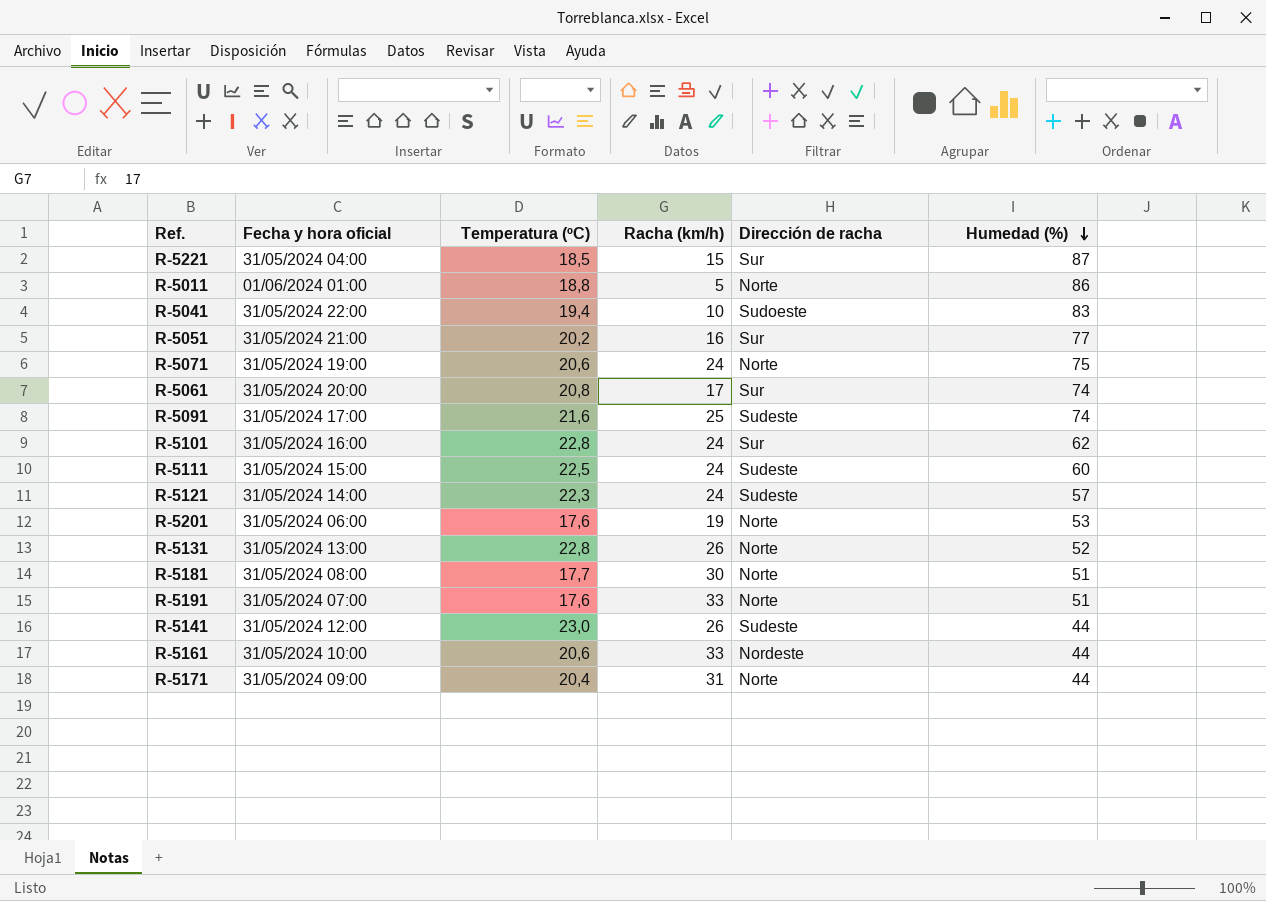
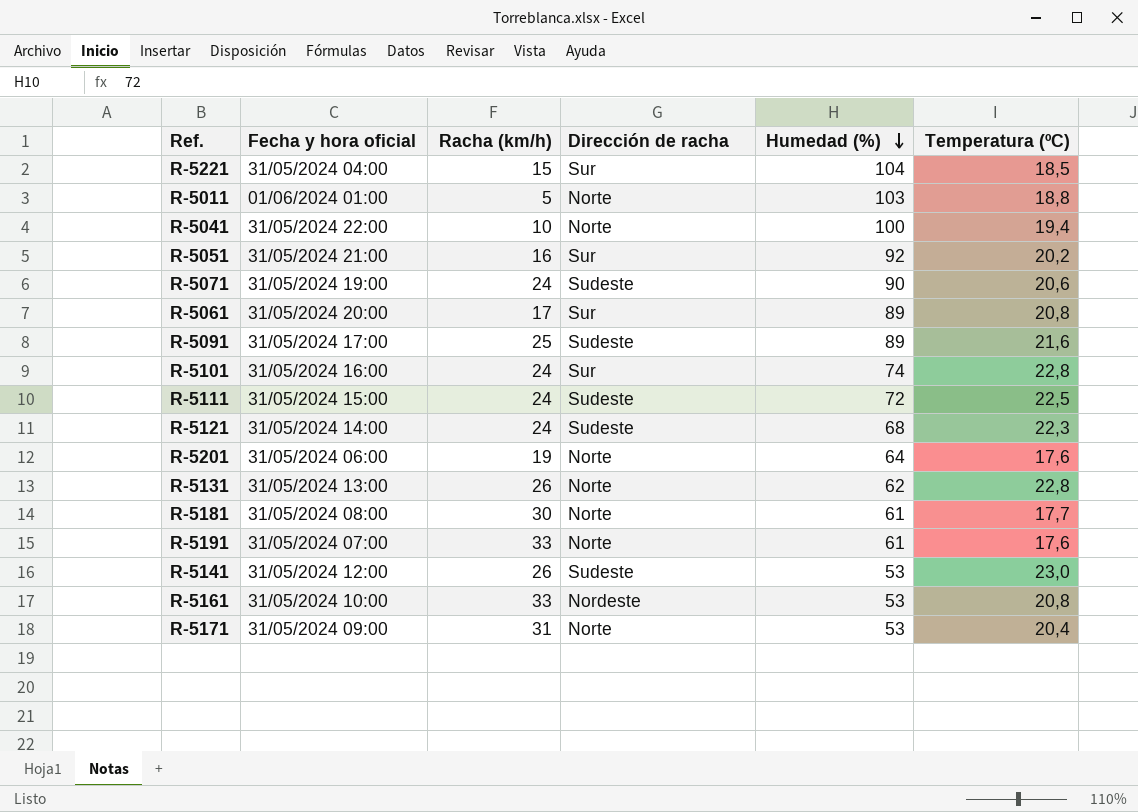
column Temperatura (ºC) | position: 3 -> 6
R-5221 | Humedad (%): 87 -> 104
R-5011 | Humedad (%): 86 -> 103
R-5041 | Dirección de racha: Sudoeste -> Norte
R-5041 | Humedad (%): 83 -> 100
R-5051 | Humedad (%): 77 -> 92
R-5071 | Dirección de racha: Norte -> Sudeste
R-5071 | Humedad (%): 75 -> 90
R-5061 | Humedad (%): 74 -> 89
R-5091 | Humedad (%): 74 -> 89
R-5101 | Humedad (%): 62 -> 74
R-5111 | Humedad (%): 60 -> 72
R-5121 | Humedad (%): 57 -> 68
R-5201 | Humedad (%): 53 -> 64
R-5131 | Humedad (%): 52 -> 62
R-5181 | Humedad (%): 51 -> 61
R-5191 | Humedad (%): 51 -> 61
R-5141 | Humedad (%): 44 -> 53
R-5161 | Humedad (%): 44 -> 53
R-5161 | Temperatura (ºC): 20,6 -> 20,8
R-5171 | Humedad (%): 44 -> 53

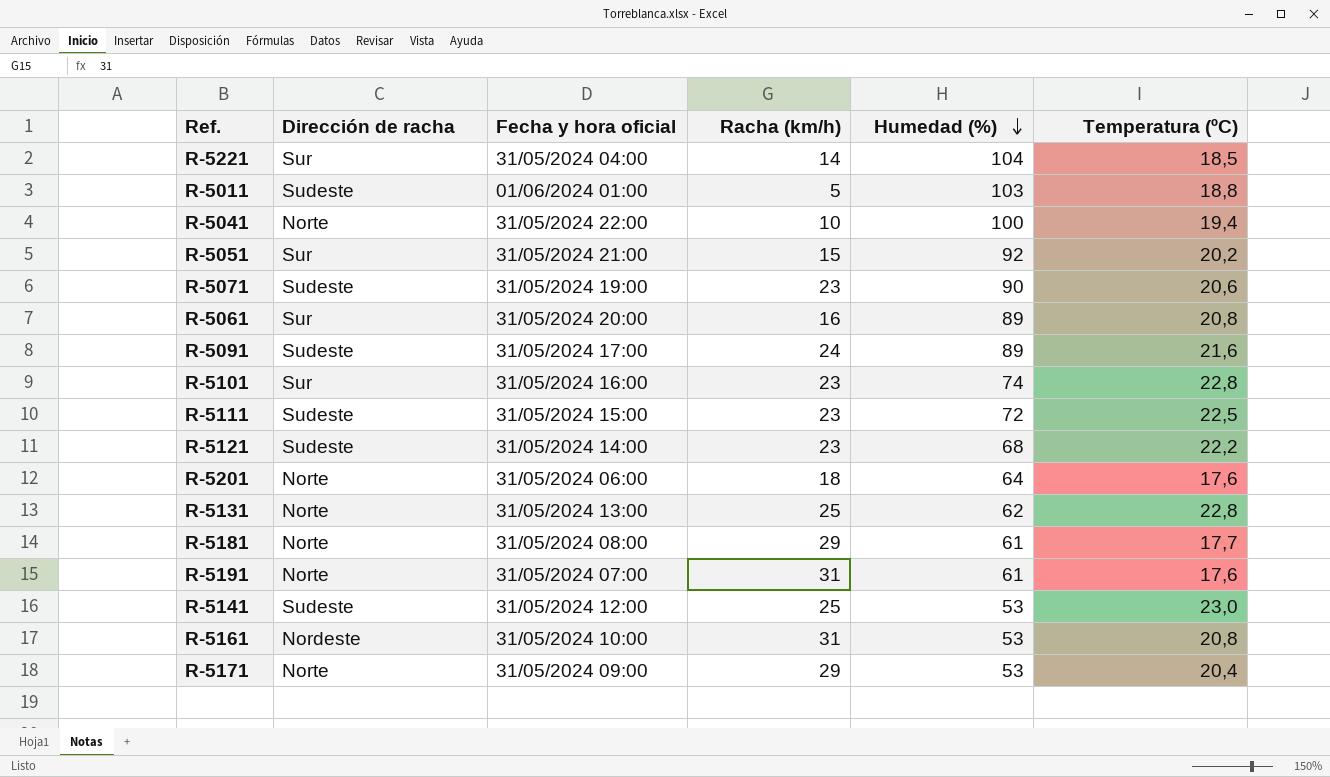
column Dirección de racha | position: 4 -> 2
R-5221 | Racha (km/h): 15 -> 14
R-5011 | Dirección de racha: Norte -> Sudeste
R-5051 | Racha (km/h): 16 -> 15
R-5071 | Racha (km/h): 24 -> 23
R-5061 | Racha (km/h): 17 -> 16
R-5091 | Racha (km/h): 25 -> 24
R-5101 | Racha (km/h): 24 -> 23
R-5111 | Racha (km/h): 24 -> 23
R-5121 | Racha (km/h): 24 -> 23
R-5121 | Temperatura (ºC): 22,3 -> 22,2
R-5201 | Racha (km/h): 19 -> 18
R-5131 | Racha (km/h): 26 -> 25
R-5181 | Racha (km/h): 30 -> 29
R-5191 | Racha (km/h): 33 -> 31
R-5141 | Racha (km/h): 26 -> 25
R-5161 | Racha (km/h): 33 -> 31
R-5171 | Racha (km/h): 31 -> 29

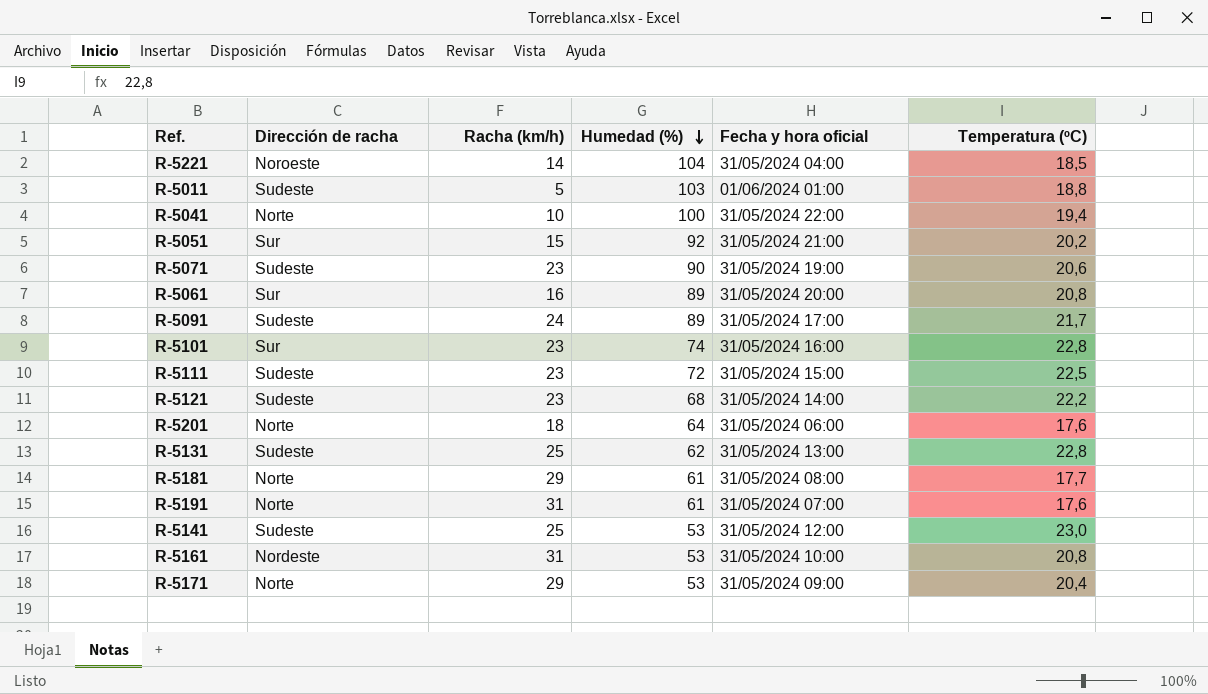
column Fecha y hora oficial | position: 3 -> 5
R-5221 | Dirección de racha: Sur -> Noroeste
R-5091 | Temperatura (ºC): 21,6 -> 21,7
R-5131 | Dirección de racha: Norte -> Sudeste

